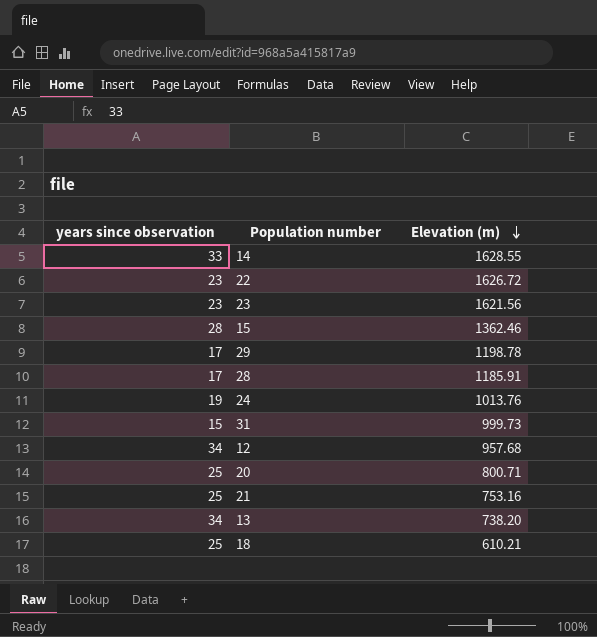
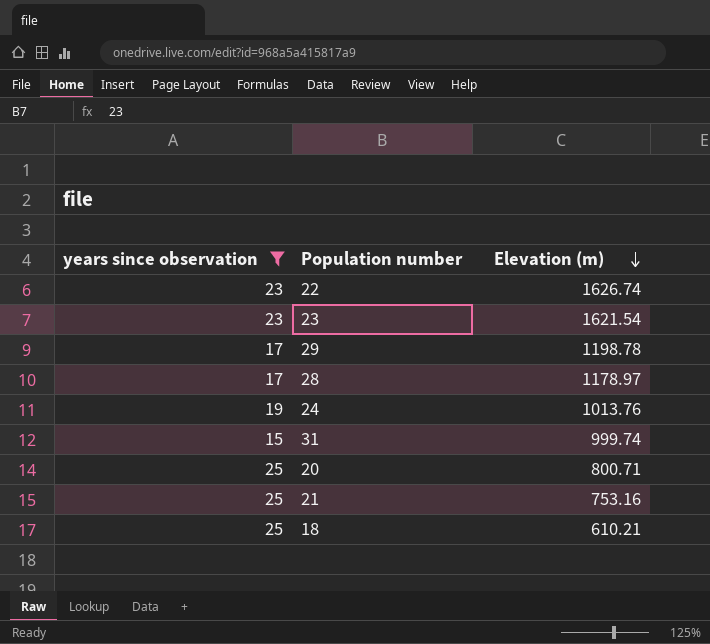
filter: none -> years since observation <= 25
22 | Elevation (m): 1626.72 -> 1626.74
23 | Elevation (m): 1621.56 -> 1621.54
28 | Elevation (m): 1185.91 -> 1178.97
31 | Elevation (m): 999.73 -> 999.74

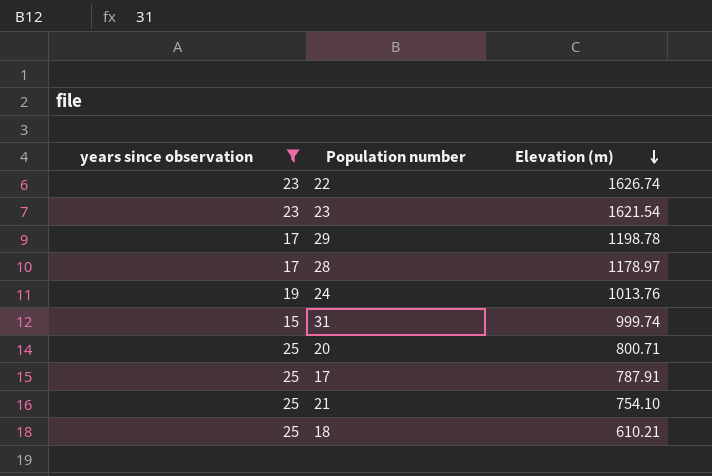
row 17: none -> 25 | 787.91
21 | Elevation (m): 753.16 -> 754.10

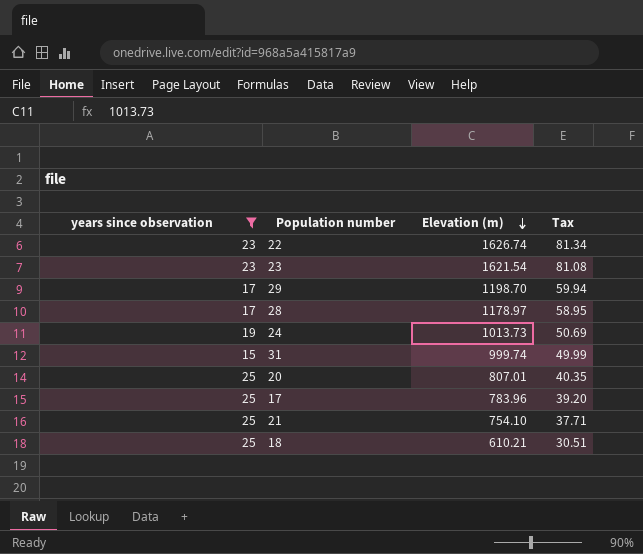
column Tax | formula: none -> [Elevation (m)] * 0.05
29 | Elevation (m): 1198.78 -> 1198.70
24 | Elevation (m): 1013.76 -> 1013.73
20 | Elevation (m): 800.71 -> 807.01
17 | Elevation (m): 787.91 -> 783.96

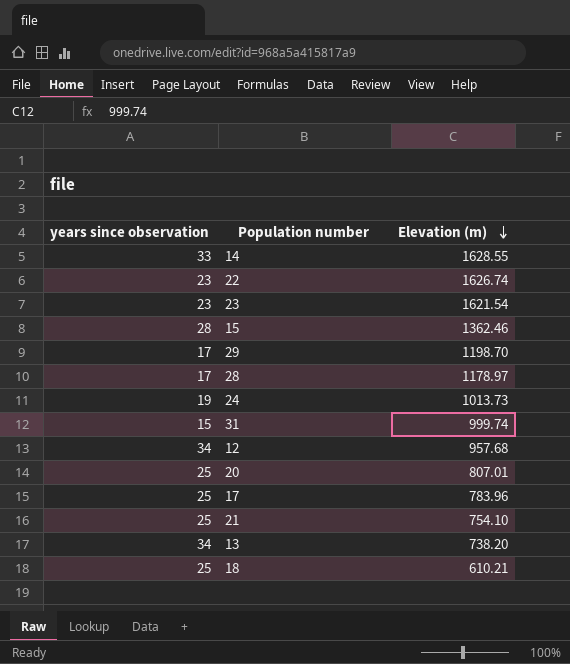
filter: years since observation <= 25 -> none
column Tax | formula: [Elevation (m)] * 0.05 -> none

